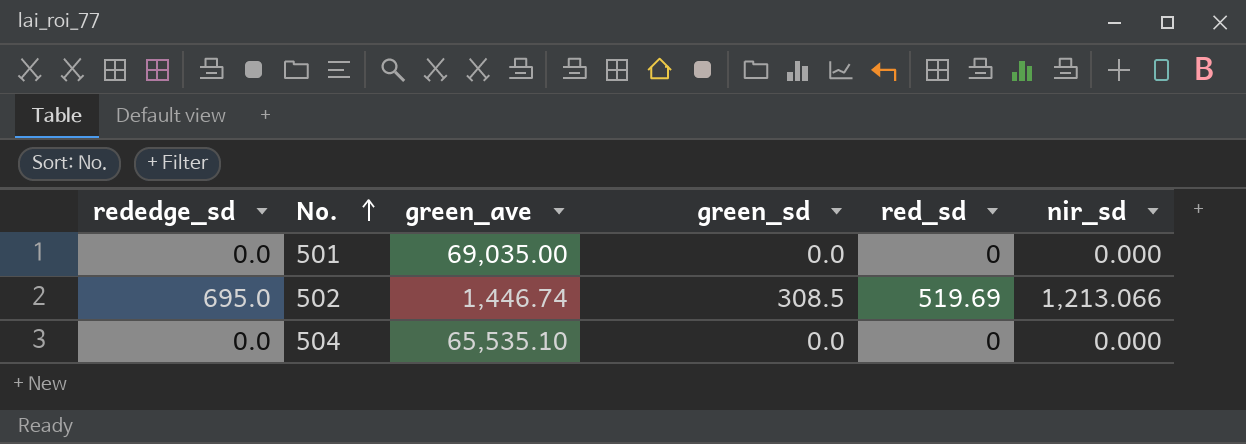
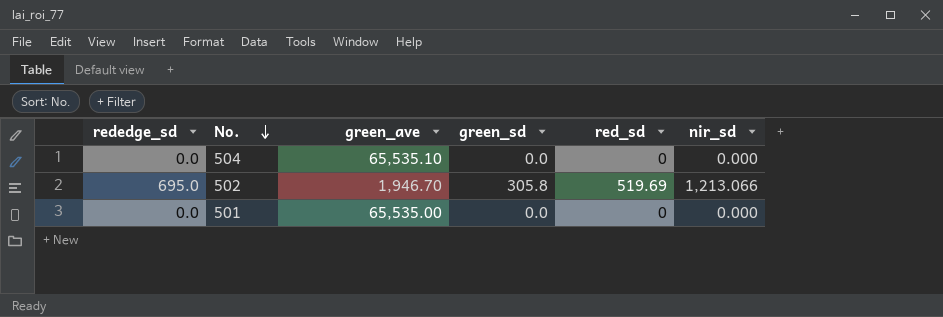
row order: No. ascending -> No. descending
502 | green_ave: 1,446.74 -> 1,946.70
502 | green_sd: 308.5 -> 305.8
501 | green_ave: 69,035.00 -> 65,535.00

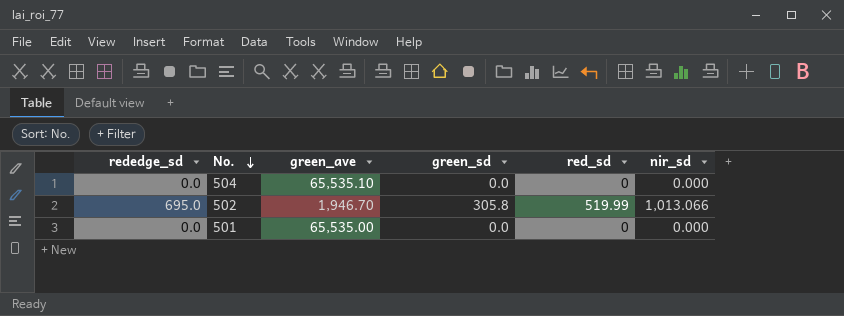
502 | red_sd: 519.69 -> 519.99
502 | nir_sd: 1,213.066 -> 1,013.066

